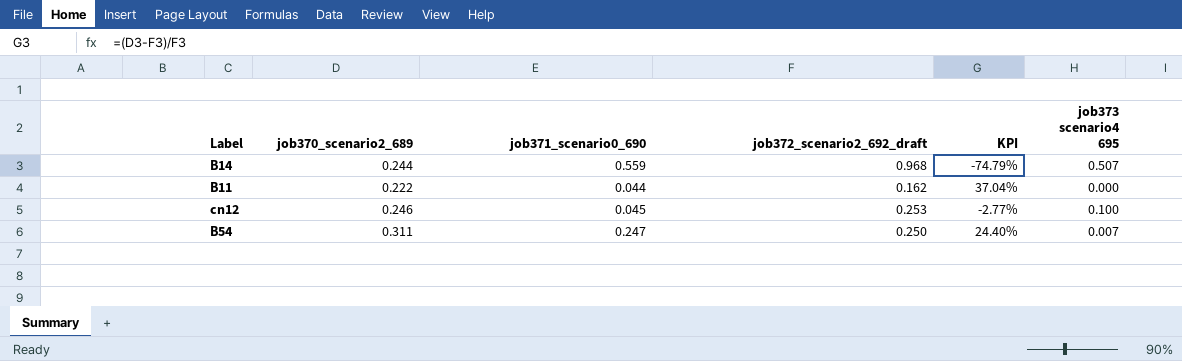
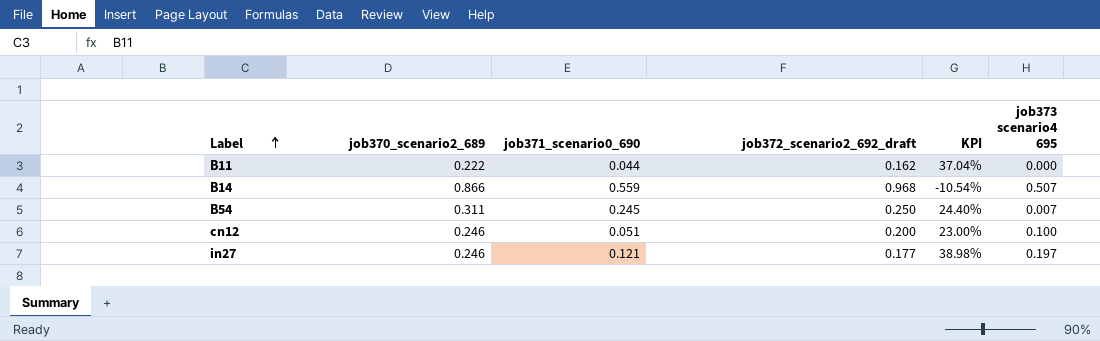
row order: none -> Label ascending
B14 | job370_scenario2_689: 0.244 -> 0.866
B14 | KPI: -74.79% -> -10.54%
B54 | job371_scenario0_690: 0.247 -> 0.245
cn12 | job371_scenario0_690: 0.045 -> 0.051
cn12 | job372_scenario2_692_draft: 0.253 -> 0.200
cn12 | KPI: -2.77% -> 23.00%
row in27: none -> 0.246 | 0.121 | 0.177 | 38.98% | 0.197

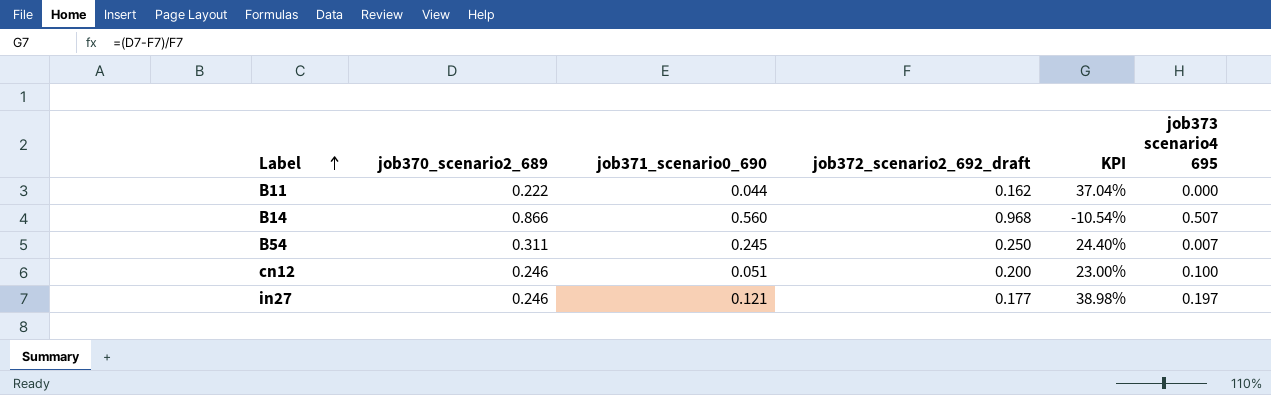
B14 | job371_scenario0_690: 0.559 -> 0.560

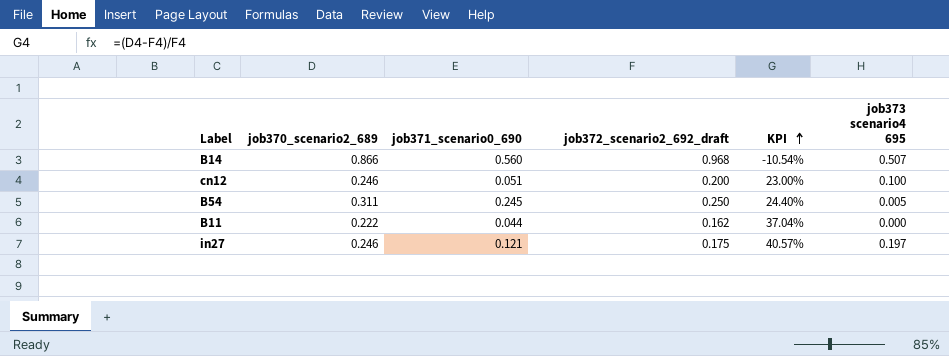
row order: Label ascending -> KPI ascending
B54 | job373 scenario4 695: 0.007 -> 0.005
in27 | job372_scenario2_692_draft: 0.177 -> 0.175
in27 | KPI: 38.98% -> 40.57%

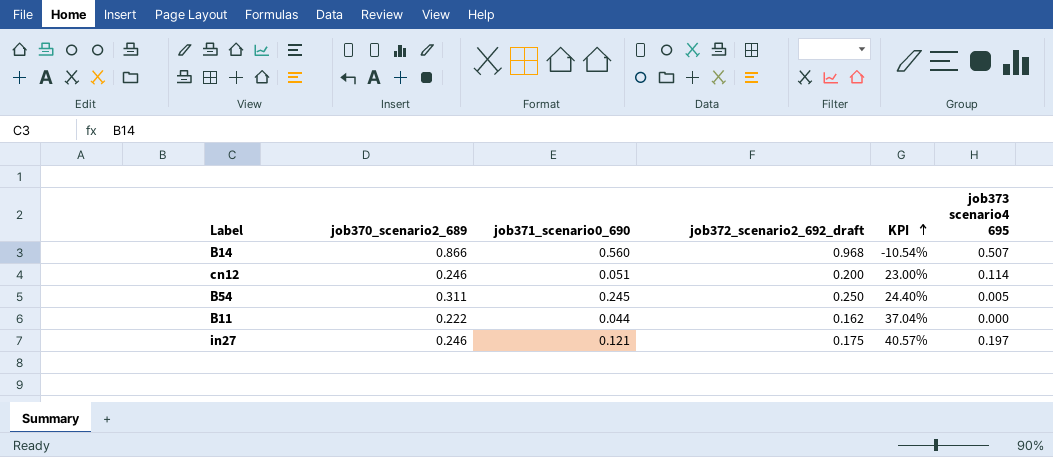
cn12 | job373 scenario4 695: 0.100 -> 0.114

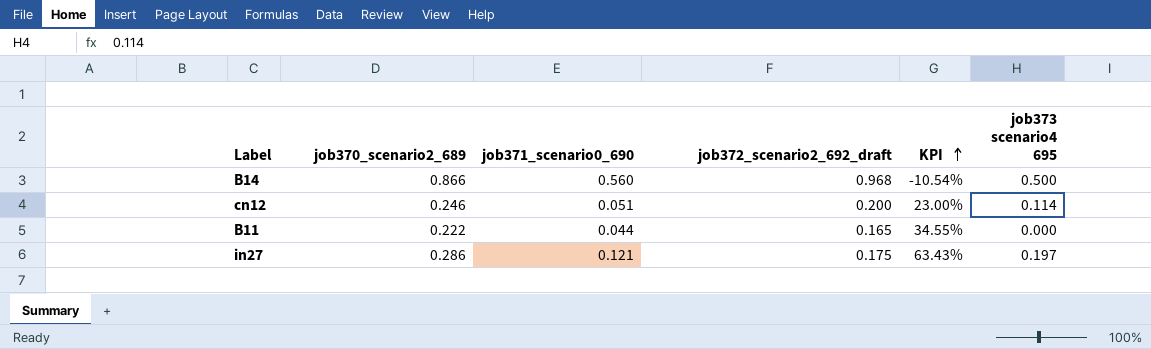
row B54: 0.311 | 0.245 | 0.250 | 24.40% | 0.005 -> none
B14 | job373 scenario4 695: 0.507 -> 0.500
B11 | job372_scenario2_692_draft: 0.162 -> 0.165
B11 | KPI: 37.04% -> 34.55%
in27 | job370_scenario2_689: 0.246 -> 0.286
in27 | KPI: 40.57% -> 63.43%

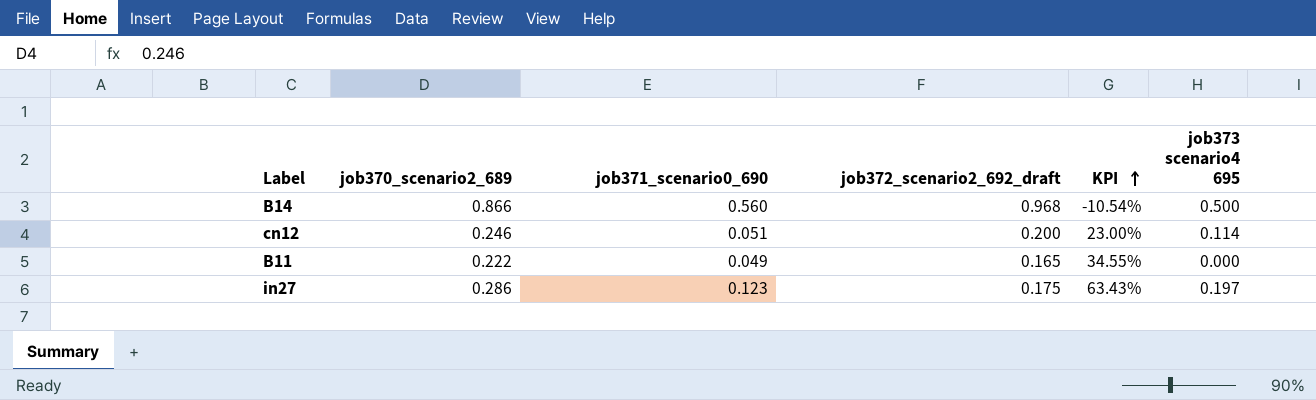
B11 | job371_scenario0_690: 0.044 -> 0.049
in27 | job371_scenario0_690: 0.121 -> 0.123

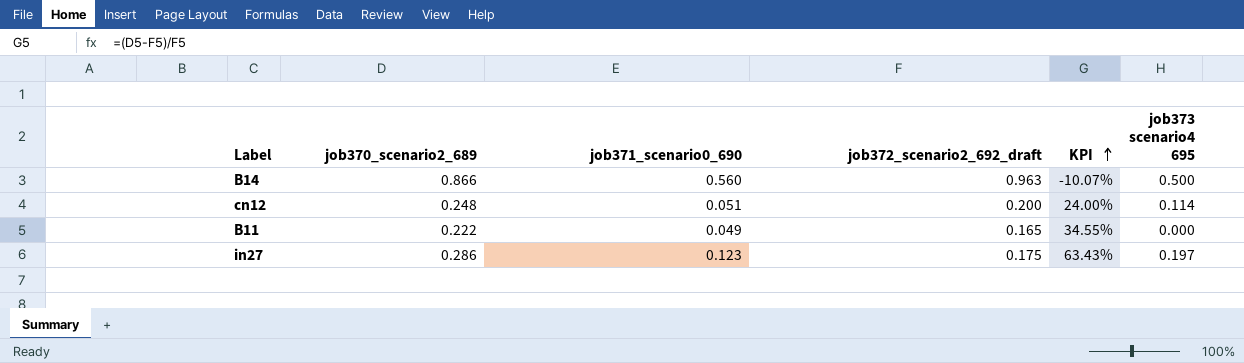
B14 | job372_scenario2_692_draft: 0.968 -> 0.963
B14 | KPI: -10.54% -> -10.07%
cn12 | job370_scenario2_689: 0.246 -> 0.248
cn12 | KPI: 23.00% -> 24.00%

